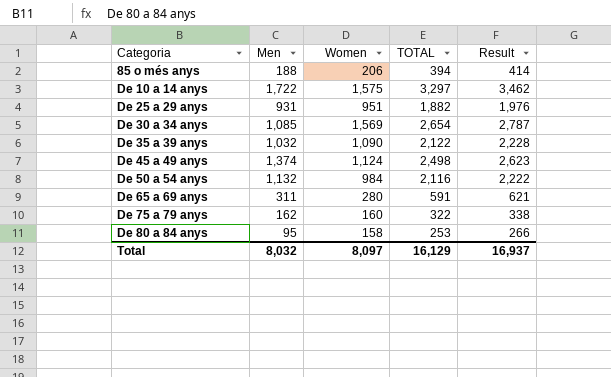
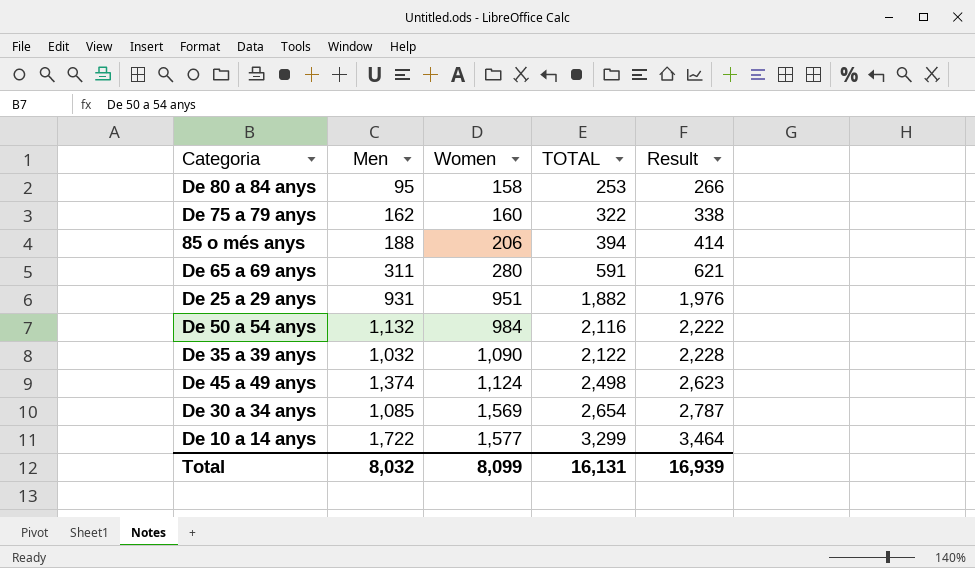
row order: Categoria ascending -> Women ascending
De 10 a 14 anys | Women: 1,575 -> 1,577
De 10 a 14 anys | TOTAL: 3,297 -> 3,299
De 10 a 14 anys | Result: 3,462 -> 3,464
Total | Women: 8,097 -> 8,099
Total | TOTAL: 16,129 -> 16,131
Total | Result: 16,937 -> 16,939

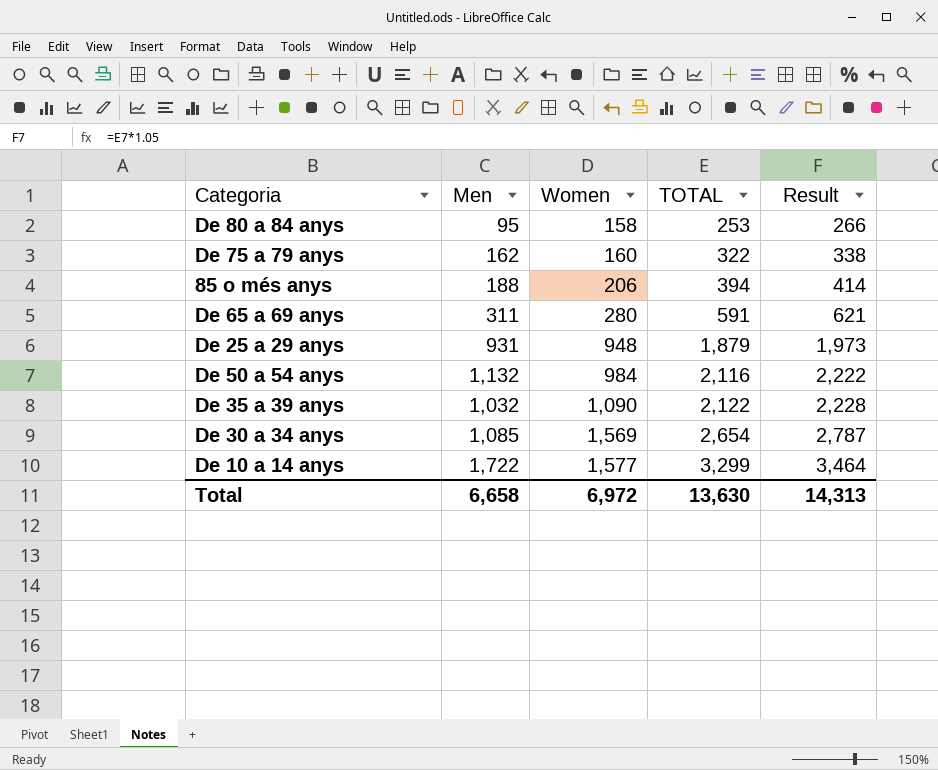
row De 45 a 49 anys: 1,374 | 1,124 | 2,498 | 2,623 -> none
De 25 a 29 anys | Women: 951 -> 948
De 25 a 29 anys | TOTAL: 1,882 -> 1,879
De 25 a 29 anys | Result: 1,976 -> 1,973
Total | Men: 8,032 -> 6,658
Total | Women: 8,099 -> 6,972
Total | TOTAL: 16,131 -> 13,630
Total | Result: 16,939 -> 14,313

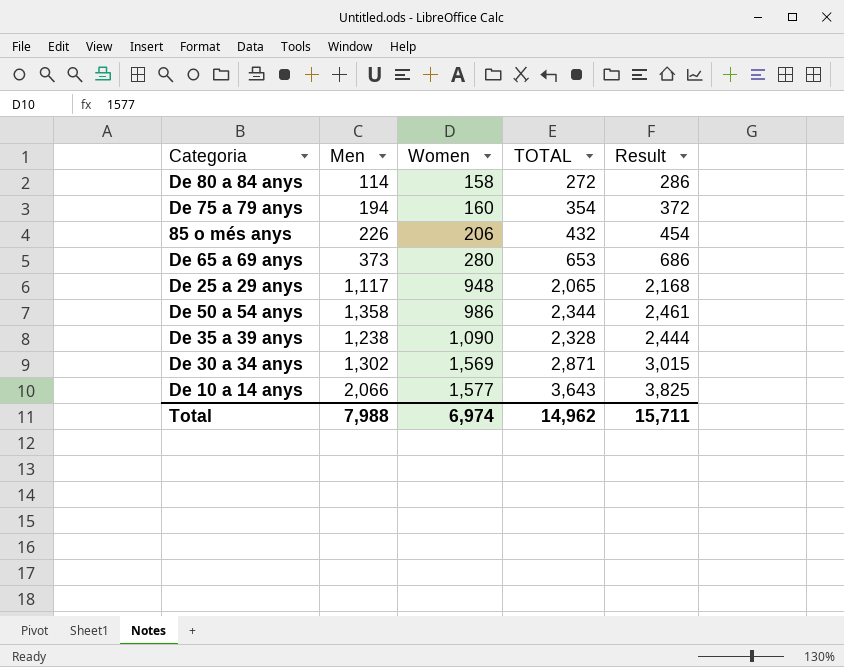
De 80 a 84 anys | Men: 95 -> 114
De 80 a 84 anys | TOTAL: 253 -> 272
De 80 a 84 anys | Result: 266 -> 286
De 75 a 79 anys | Men: 162 -> 194
De 75 a 79 anys | TOTAL: 322 -> 354
De 75 a 79 anys | Result: 338 -> 372
85 o més anys | Men: 188 -> 226
85 o més anys | TOTAL: 394 -> 432
85 o més anys | Result: 414 -> 454
De 65 a 69 anys | Men: 311 -> 373
De 65 a 69 anys | TOTAL: 591 -> 653
De 65 a 69 anys | Result: 621 -> 686
De 25 a 29 anys | Men: 931 -> 1,117
De 25 a 29 anys | TOTAL: 1,879 -> 2,065
De 25 a 29 anys | Result: 1,973 -> 2,168
De 50 a 54 anys | Men: 1,132 -> 1,358
De 50 a 54 anys | Women: 984 -> 986
De 50 a 54 anys | TOTAL: 2,116 -> 2,344
De 50 a 54 anys | Result: 2,222 -> 2,461
De 35 a 39 anys | Men: 1,032 -> 1,238
De 35 a 39 anys | TOTAL: 2,122 -> 2,328
De 35 a 39 anys | Result: 2,228 -> 2,444
De 30 a 34 anys | Men: 1,085 -> 1,302
De 30 a 34 anys | TOTAL: 2,654 -> 2,871
De 30 a 34 anys | Result: 2,787 -> 3,015
De 10 a 14 anys | Men: 1,722 -> 2,066
De 10 a 14 anys | TOTAL: 3,299 -> 3,643
De 10 a 14 anys | Result: 3,464 -> 3,825
Total | Men: 6,658 -> 7,988
Total | Women: 6,972 -> 6,974
Total | TOTAL: 13,630 -> 14,962
Total | Result: 14,313 -> 15,711

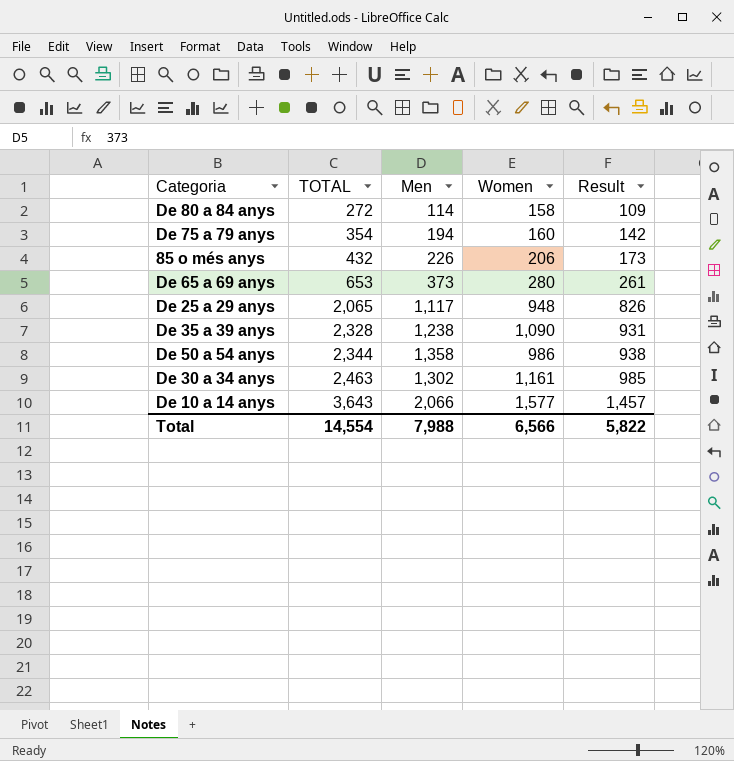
row order: Women ascending -> TOTAL ascending
column TOTAL | position: 4 -> 2
column Result | formula: [TOTAL] * 1.05 -> [TOTAL] * 0.4
De 30 a 34 anys | TOTAL: 2,871 -> 2,463
De 30 a 34 anys | Women: 1,569 -> 1,161
Total | TOTAL: 14,962 -> 14,554
Total | Women: 6,974 -> 6,566
Total | Result: 15,711 -> 5,822

